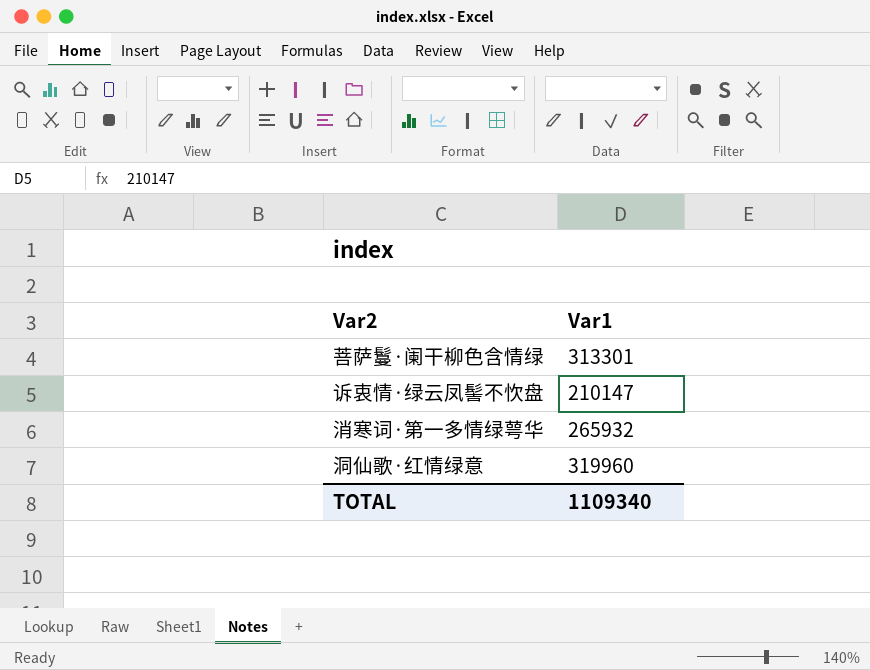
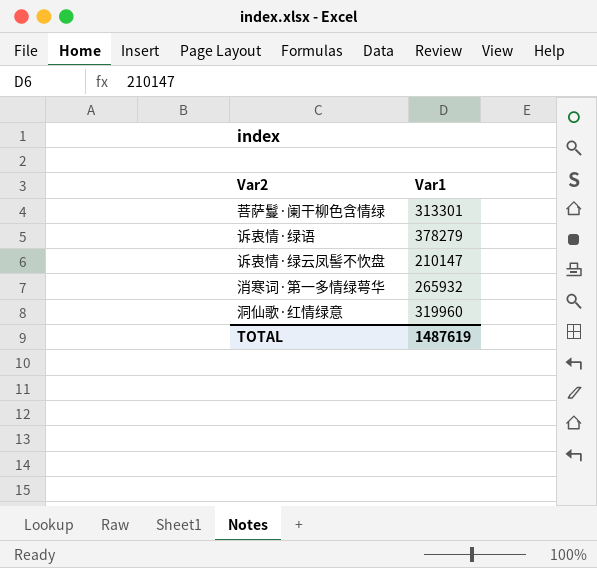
row 诉衷情·绿语: none -> 378279
TOTAL | Var1: 1109340 -> 1487619

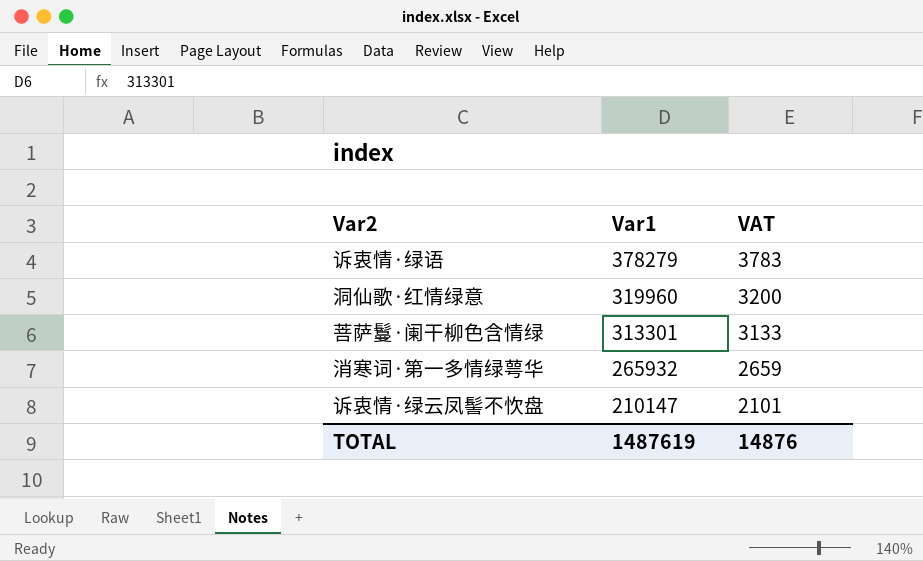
row order: none -> Var1 descending
column VAT | formula: none -> [Var1] * 0.01

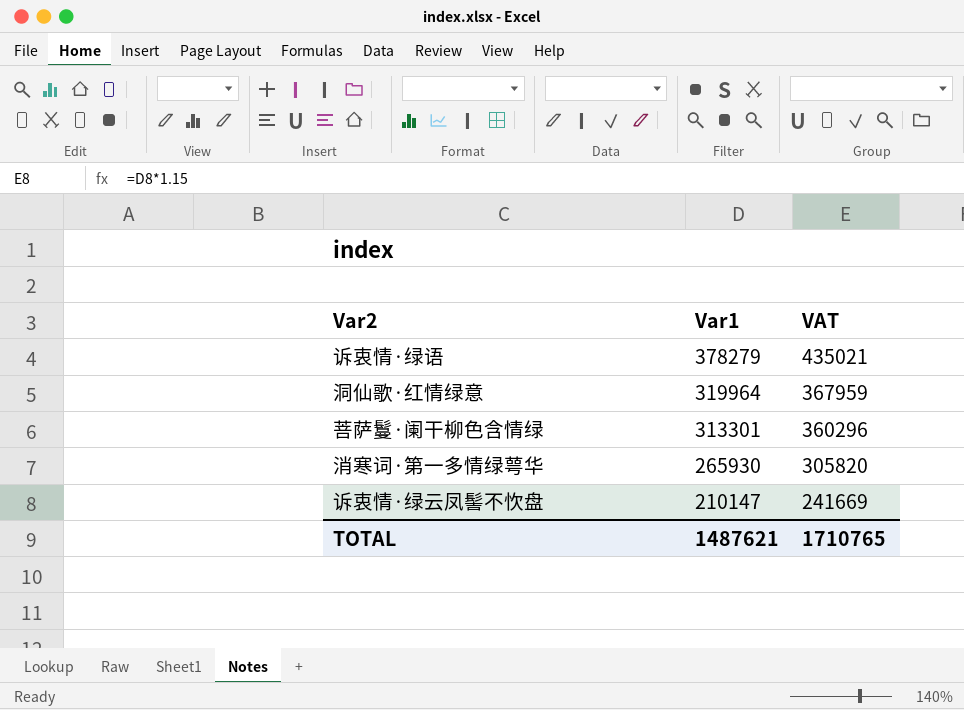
column VAT | formula: [Var1] * 0.01 -> [Var1] * 1.15
洞仙歌·红情绿意 | Var1: 319960 -> 319964
消寒词·第一多情绿萼华 | Var1: 265932 -> 265930
TOTAL | Var1: 1487619 -> 1487621
TOTAL | VAT: 14876 -> 1710765

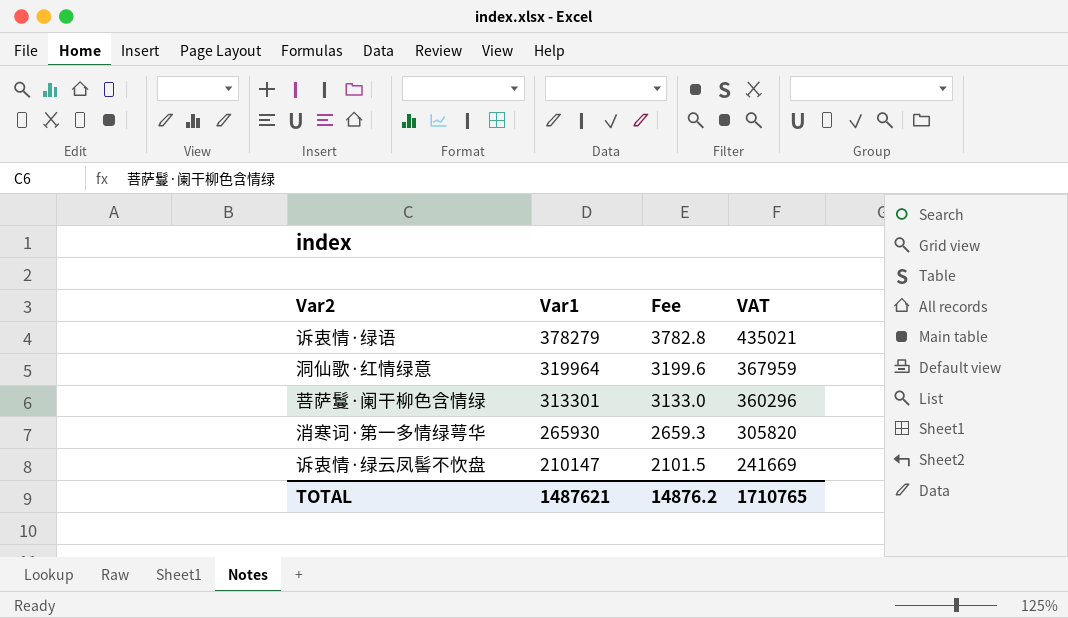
column Fee | formula: none -> [Var1] * 0.01

